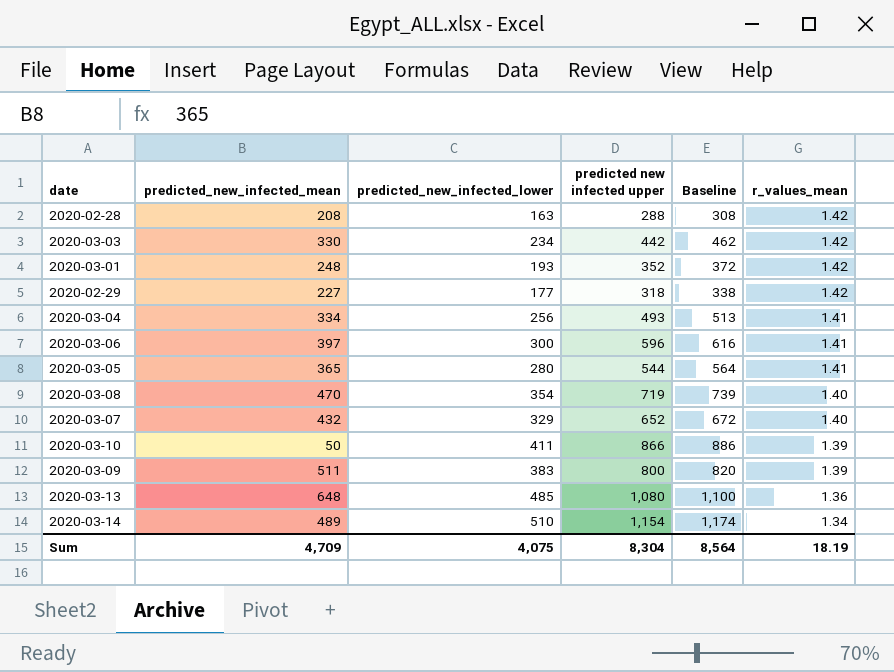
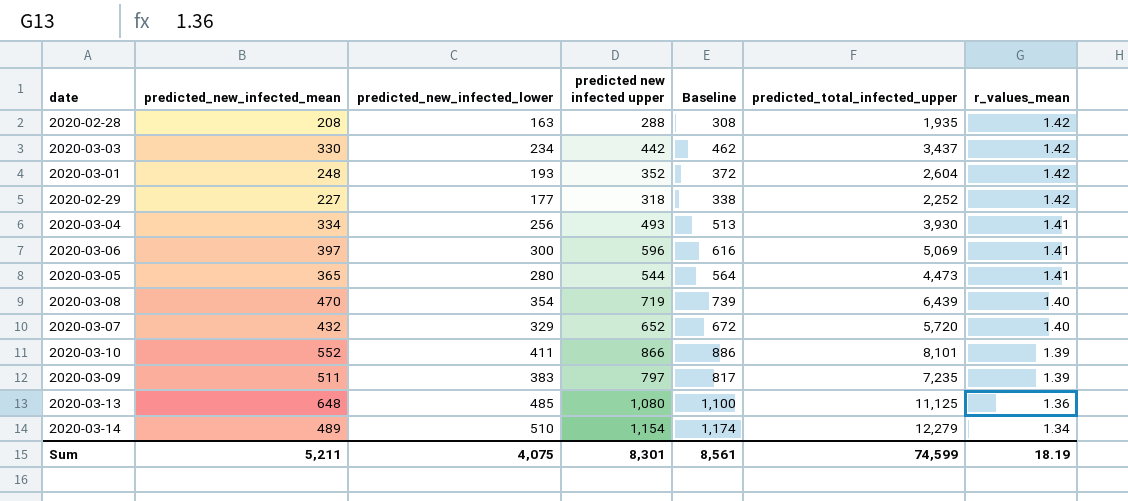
column predicted_total_infected_upper | position: none -> 6
2020-03-10 | predicted_new_infected_mean: 50 -> 552
2020-03-09 | predicted new infected upper: 800 -> 797
2020-03-09 | Baseline: 820 -> 817
Sum | predicted_new_infected_mean: 4,709 -> 5,211
Sum | predicted new infected upper: 8,304 -> 8,301
Sum | Baseline: 8,564 -> 8,561

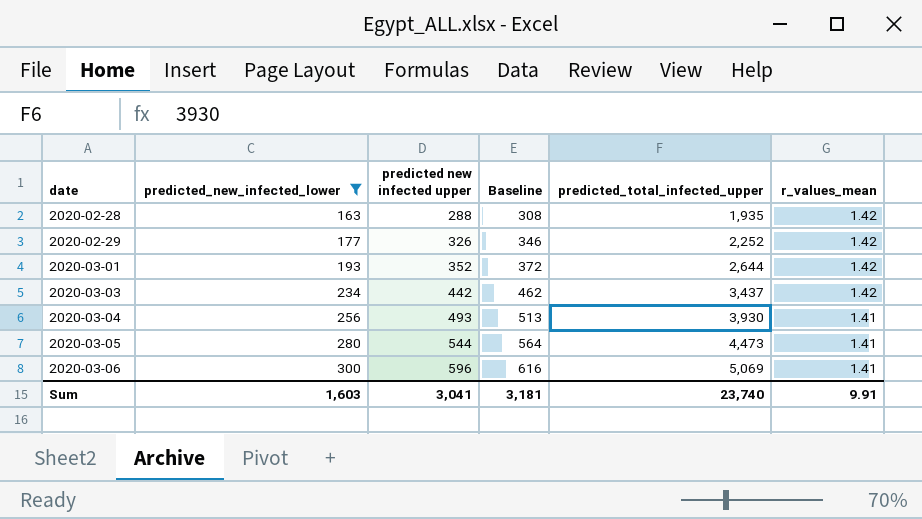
filter: none -> predicted_new_infected_lower <= 300
row order: r_values_mean descending -> date ascending
column predicted_new_infected_mean | position: 2 -> none
2020-02-29 | predicted new infected upper: 318 -> 326
2020-02-29 | Baseline: 338 -> 346
2020-03-01 | predicted_total_infected_upper: 2,604 -> 2,644
Sum | predicted_new_infected_lower: 4,075 -> 1,603
Sum | predicted new infected upper: 8,301 -> 3,041
Sum | Baseline: 8,561 -> 3,181
Sum | predicted_total_infected_upper: 74,599 -> 23,740
Sum | r_values_mean: 18.19 -> 9.91

